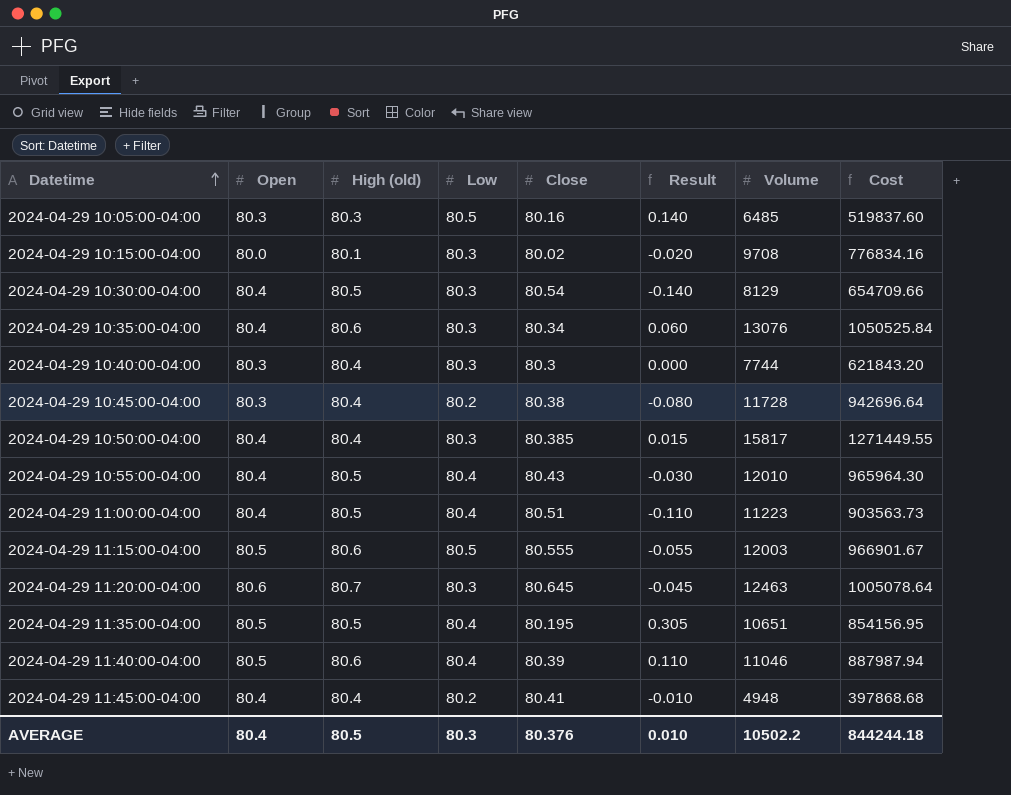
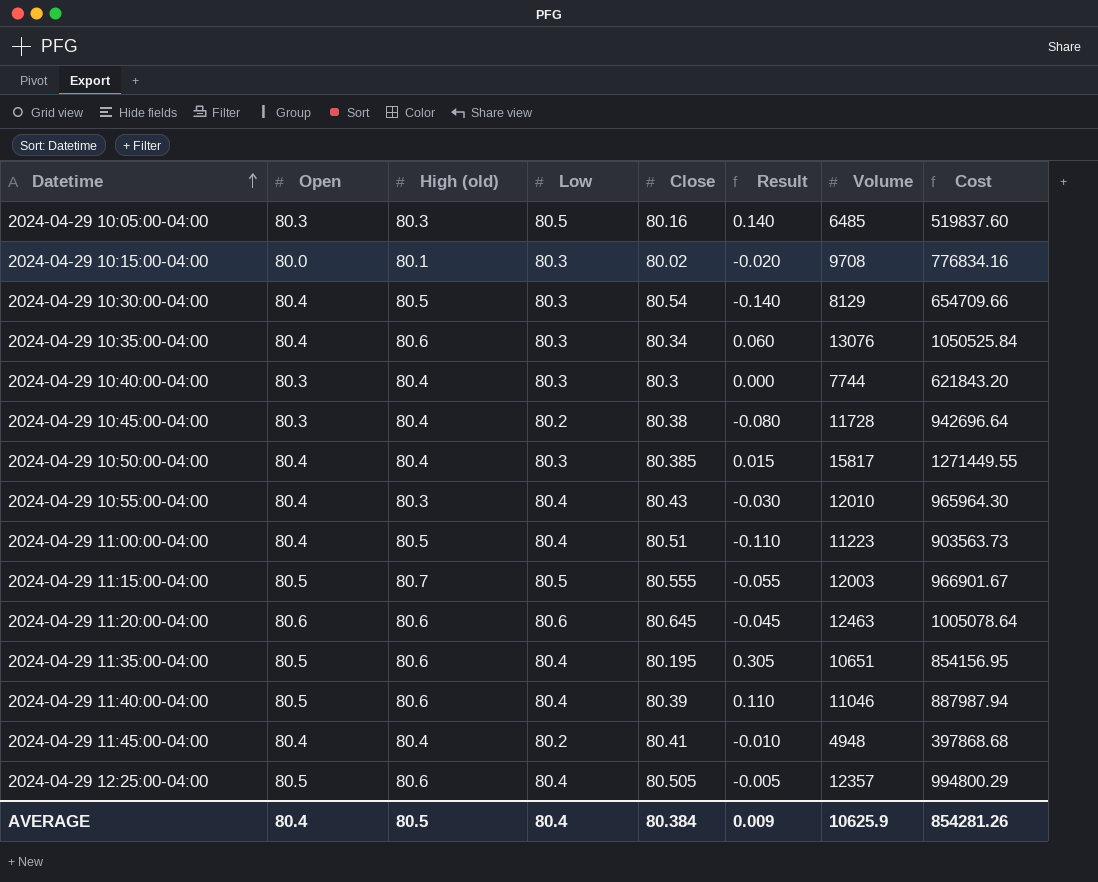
2024-04-29 10:55:00-04:00 | High (old): 80.5 -> 80.3
2024-04-29 11:15:00-04:00 | High (old): 80.6 -> 80.7
2024-04-29 11:20:00-04:00 | High (old): 80.7 -> 80.6
2024-04-29 11:20:00-04:00 | Low: 80.3 -> 80.6
2024-04-29 11:35:00-04:00 | High (old): 80.5 -> 80.6
row 2024-04-29 12:25:00-04:00: none -> 80.5 | 80.6 | 80.4 | 80.505 | -0.005 | 12357 | 994800.29
AVERAGE | Low: 80.3 -> 80.4
AVERAGE | Close: 80.376 -> 80.384
AVERAGE | Result: 0.010 -> 0.009
AVERAGE | Volume: 10502.2 -> 10625.9
AVERAGE | Cost: 844244.18 -> 854281.26

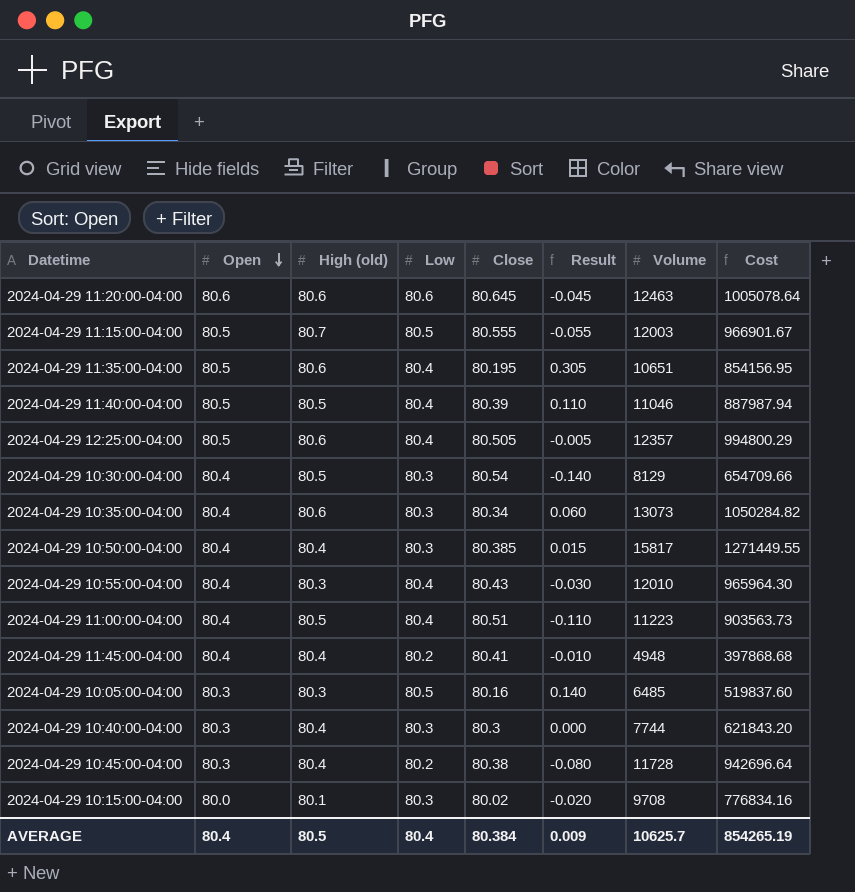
row order: Datetime ascending -> Open descending
2024-04-29 11:40:00-04:00 | High (old): 80.6 -> 80.5
2024-04-29 10:35:00-04:00 | Volume: 13076 -> 13073
2024-04-29 10:35:00-04:00 | Cost: 1050525.84 -> 1050284.82
AVERAGE | Volume: 10625.9 -> 10625.7
AVERAGE | Cost: 854281.26 -> 854265.19

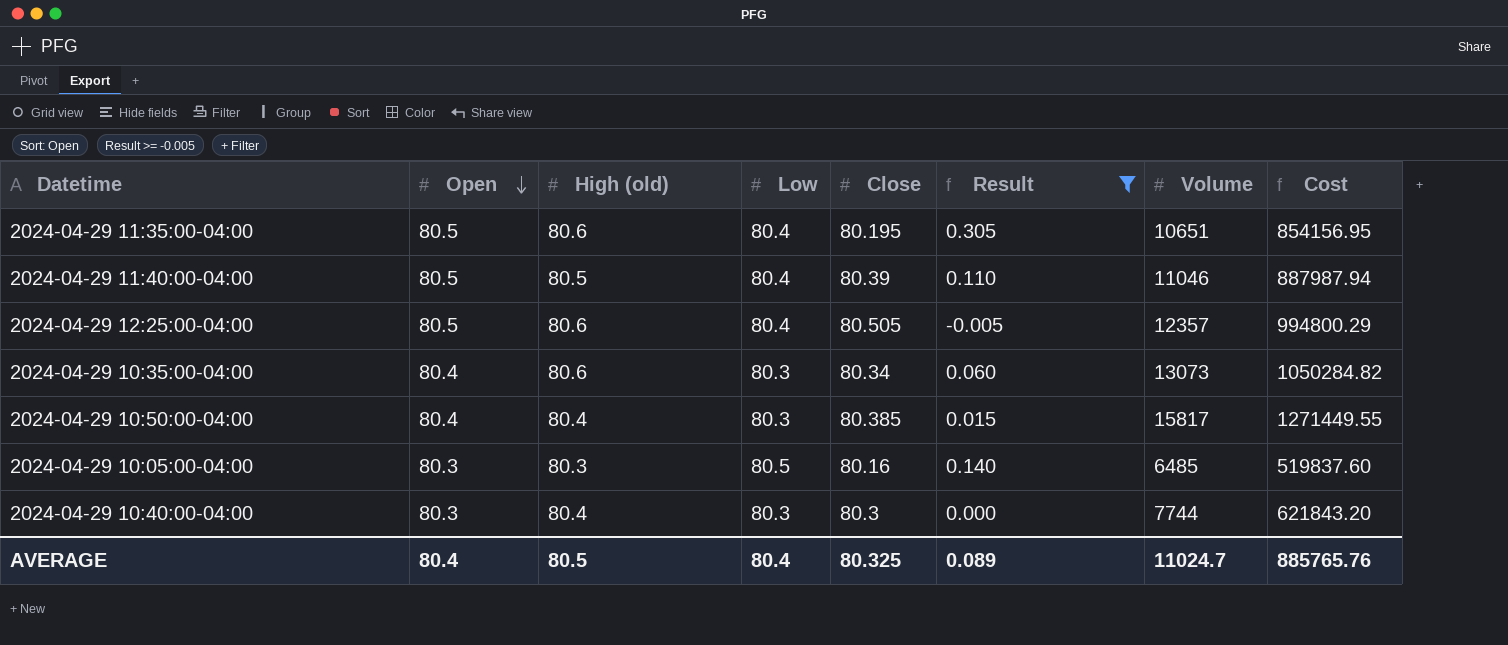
filter: none -> Result >= -0.005
AVERAGE | Close: 80.384 -> 80.325
AVERAGE | Result: 0.009 -> 0.089
AVERAGE | Volume: 10625.7 -> 11024.7
AVERAGE | Cost: 854265.19 -> 885765.76

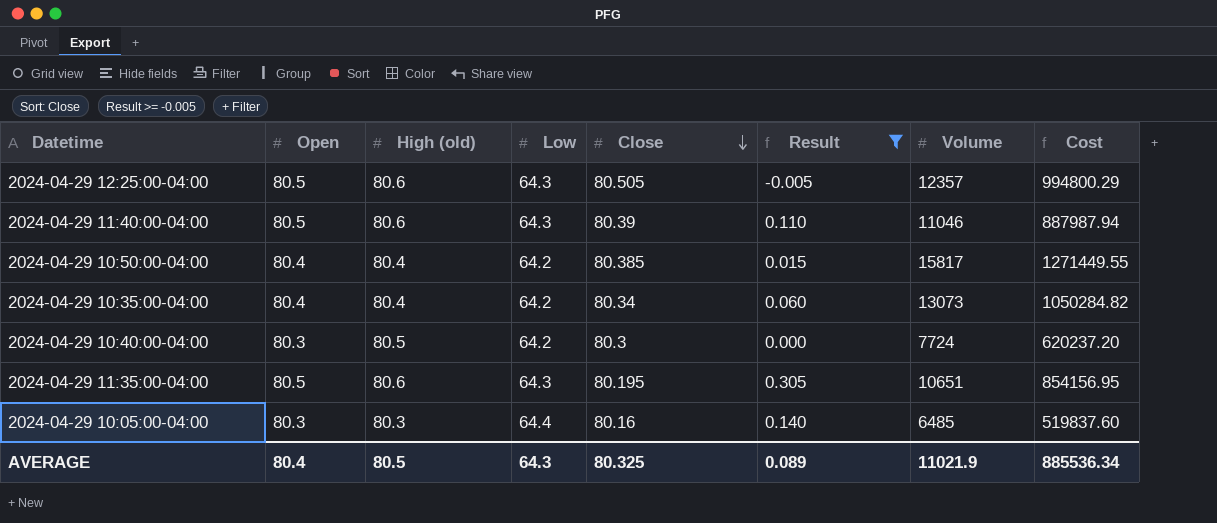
row order: Open descending -> Close descending
2024-04-29 12:25:00-04:00 | Low: 80.4 -> 64.3
2024-04-29 11:40:00-04:00 | High (old): 80.5 -> 80.6
2024-04-29 11:40:00-04:00 | Low: 80.4 -> 64.3
2024-04-29 10:50:00-04:00 | Low: 80.3 -> 64.2
2024-04-29 10:35:00-04:00 | High (old): 80.6 -> 80.4
2024-04-29 10:35:00-04:00 | Low: 80.3 -> 64.2
2024-04-29 10:40:00-04:00 | High (old): 80.4 -> 80.5
2024-04-29 10:40:00-04:00 | Low: 80.3 -> 64.2
2024-04-29 10:40:00-04:00 | Volume: 7744 -> 7724
2024-04-29 10:40:00-04:00 | Cost: 621843.20 -> 620237.20
2024-04-29 11:35:00-04:00 | Low: 80.4 -> 64.3
2024-04-29 10:05:00-04:00 | Low: 80.5 -> 64.4
AVERAGE | Low: 80.4 -> 64.3
AVERAGE | Volume: 11024.7 -> 11021.9
AVERAGE | Cost: 885765.76 -> 885536.34

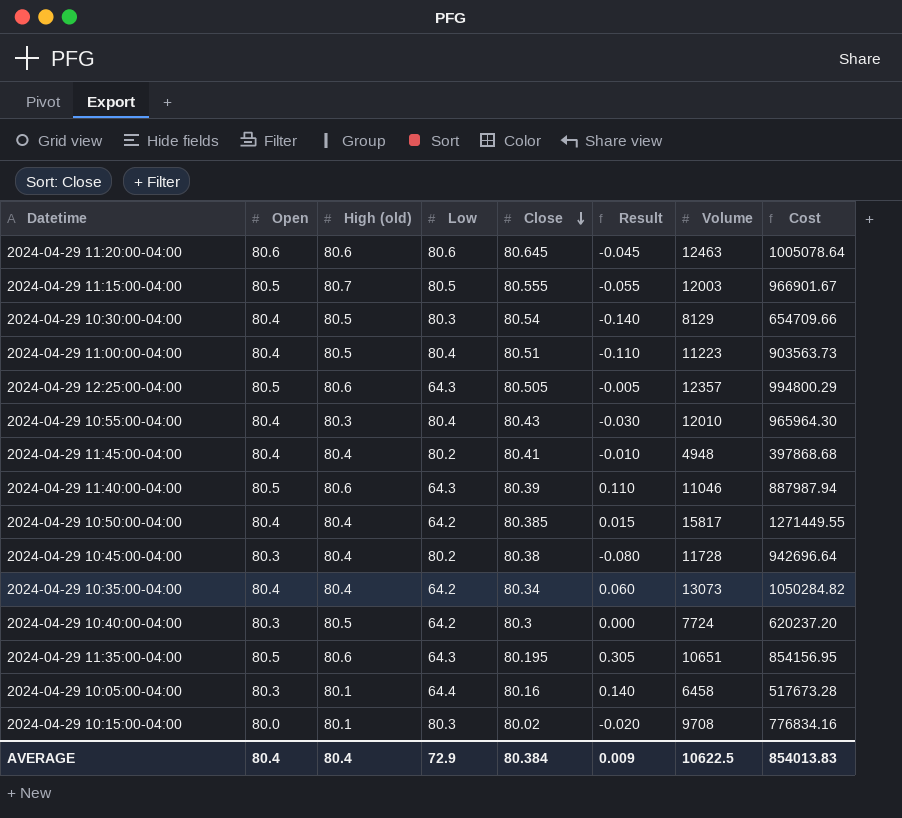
filter: Result >= -0.005 -> none
2024-04-29 10:05:00-04:00 | High (old): 80.3 -> 80.1
2024-04-29 10:05:00-04:00 | Volume: 6485 -> 6458
2024-04-29 10:05:00-04:00 | Cost: 519837.60 -> 517673.28
AVERAGE | High (old): 80.5 -> 80.4
AVERAGE | Low: 64.3 -> 72.9
AVERAGE | Close: 80.325 -> 80.384
AVERAGE | Result: 0.089 -> 0.009
AVERAGE | Volume: 11021.9 -> 10622.5
AVERAGE | Cost: 885536.34 -> 854013.83

